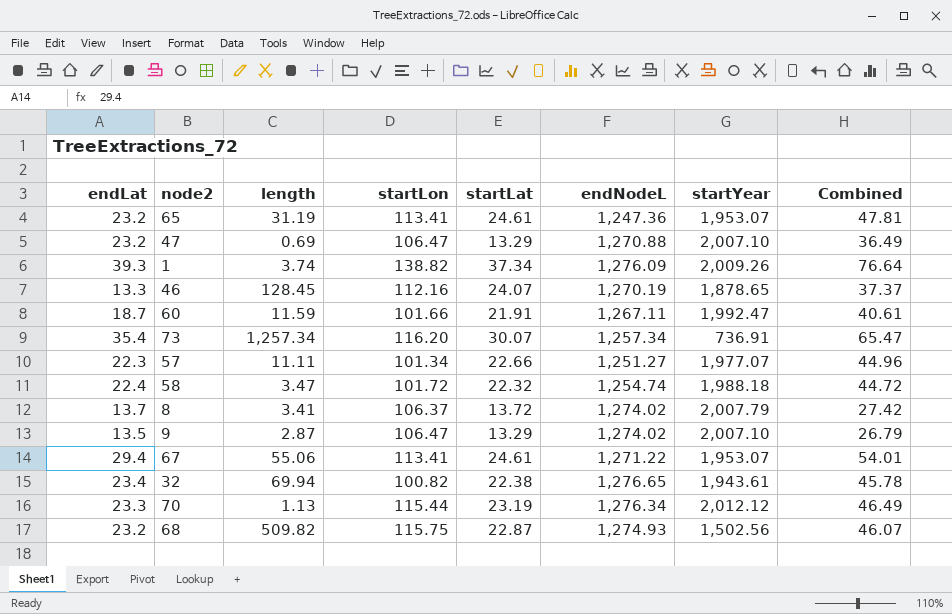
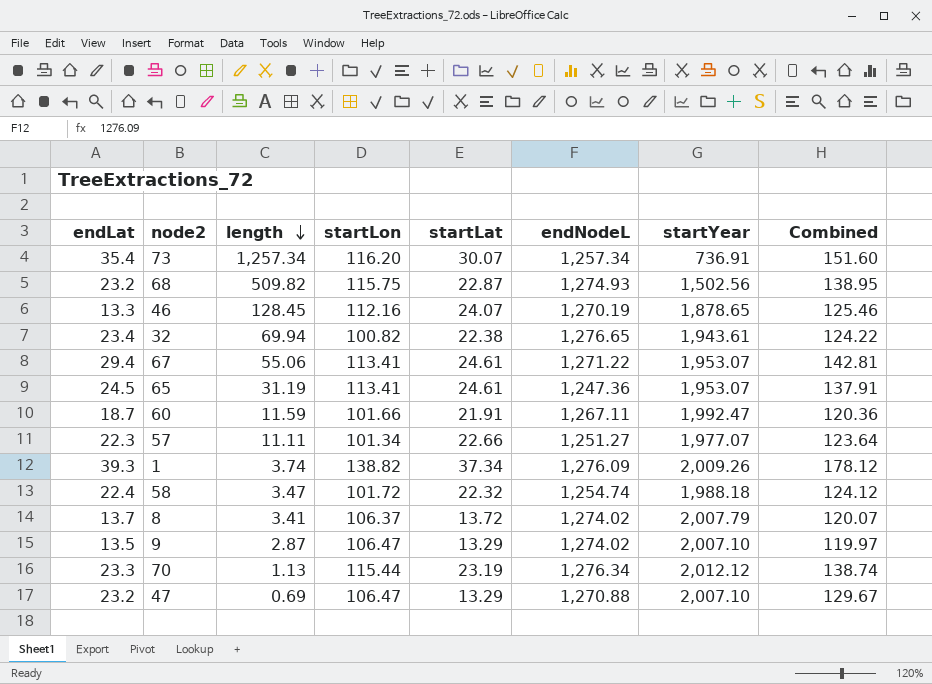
row order: none -> length descending
column Combined | formula: [endLat] + [startLat] -> [endLat] + [startLon]
65 | endLat: 23.2 -> 24.5

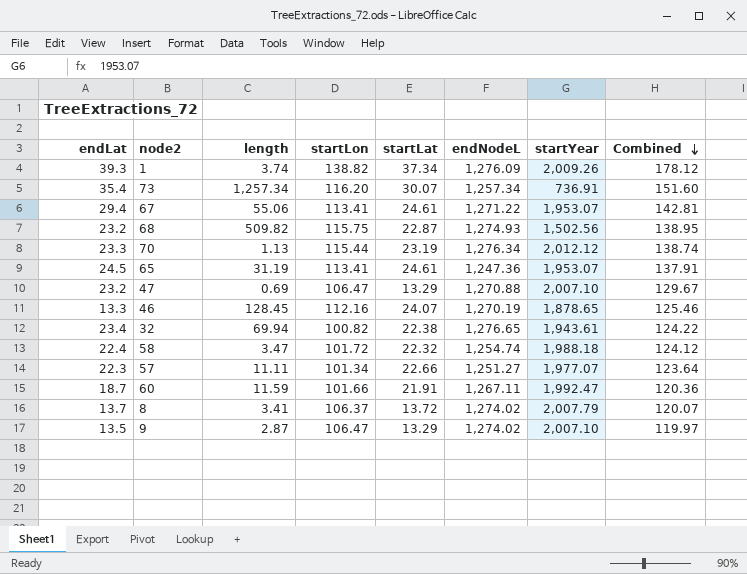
row order: length descending -> Combined descending

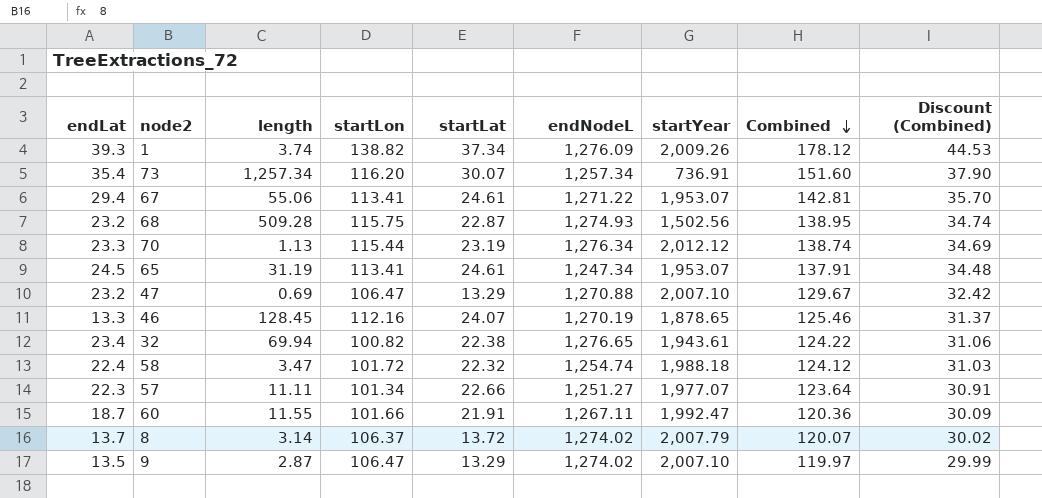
column Discount (Combined) | formula: none -> [Combined] * 0.25
68 | length: 509.82 -> 509.28
65 | endNodeL: 1,247.36 -> 1,247.34
60 | length: 11.59 -> 11.55
8 | length: 3.41 -> 3.14

